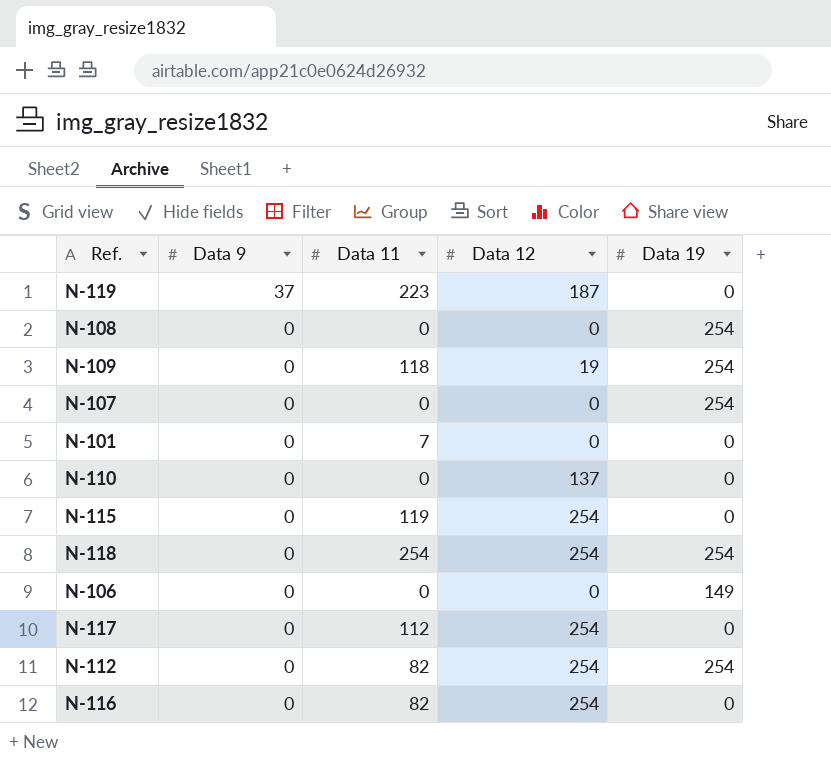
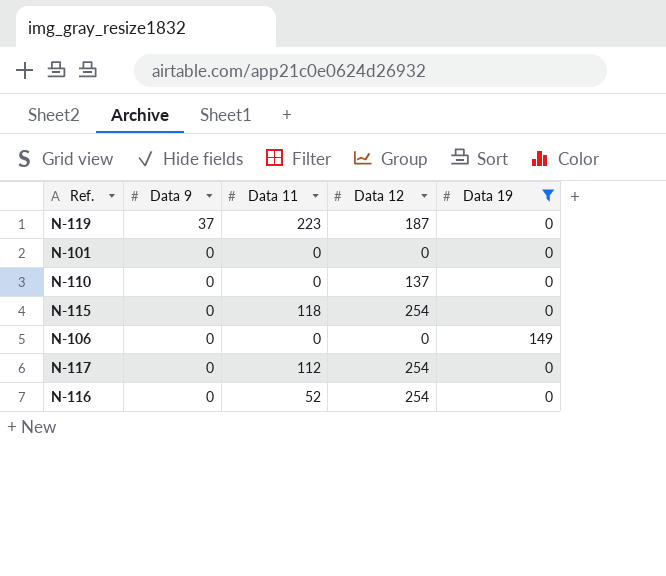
filter: none -> Data 19 != 254
N-101 | Data 11: 7 -> 0
N-115 | Data 11: 119 -> 118
N-116 | Data 11: 82 -> 52

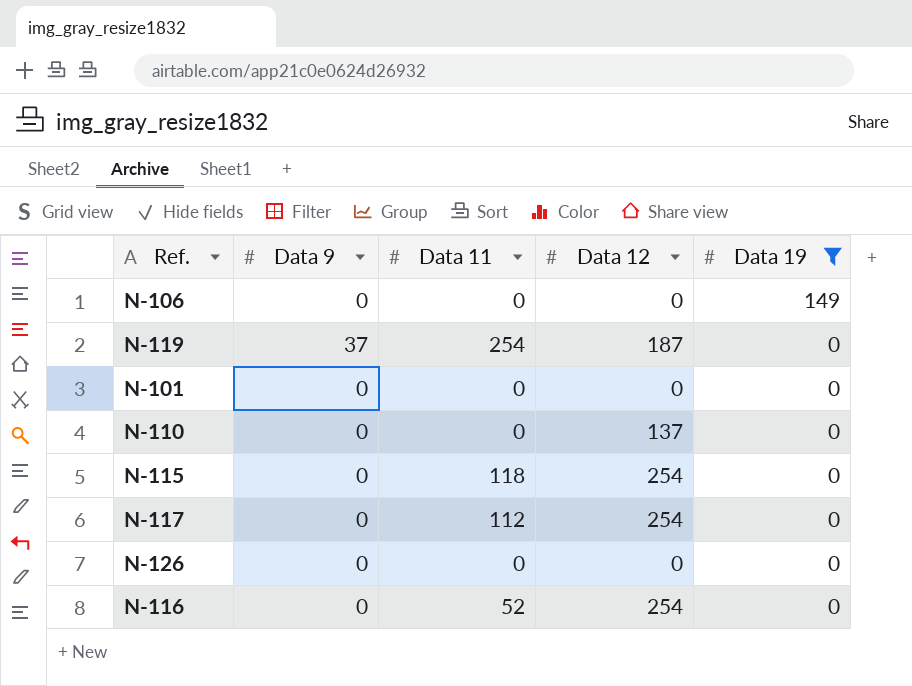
row order: Data 9 descending -> Data 19 descending
N-119 | Data 11: 223 -> 254
row N-126: none -> 0 | 0 | 0 | 0

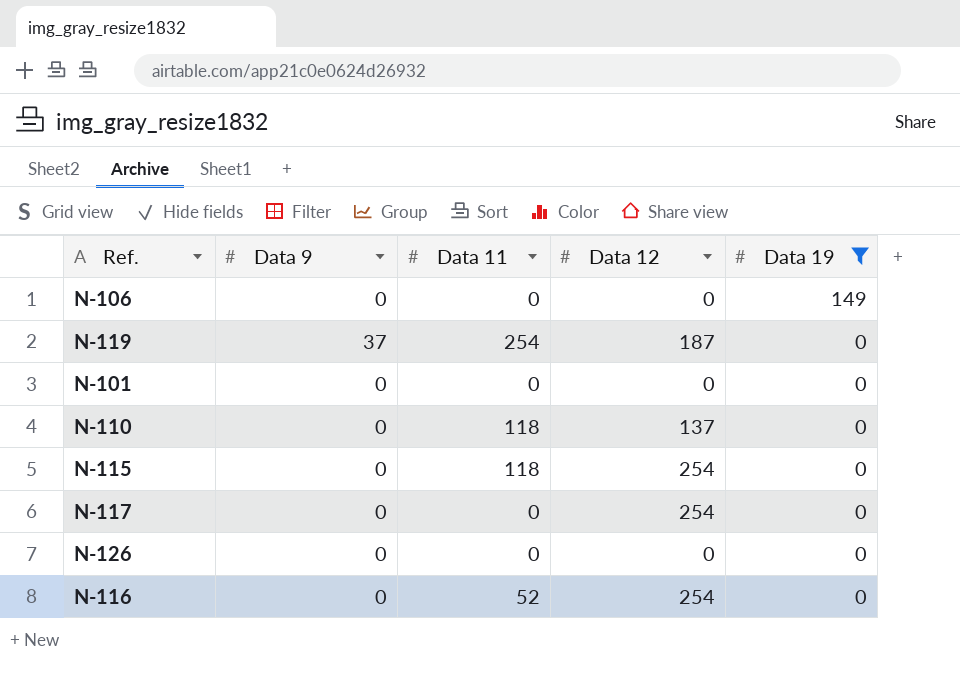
N-110 | Data 11: 0 -> 118
N-117 | Data 11: 112 -> 0

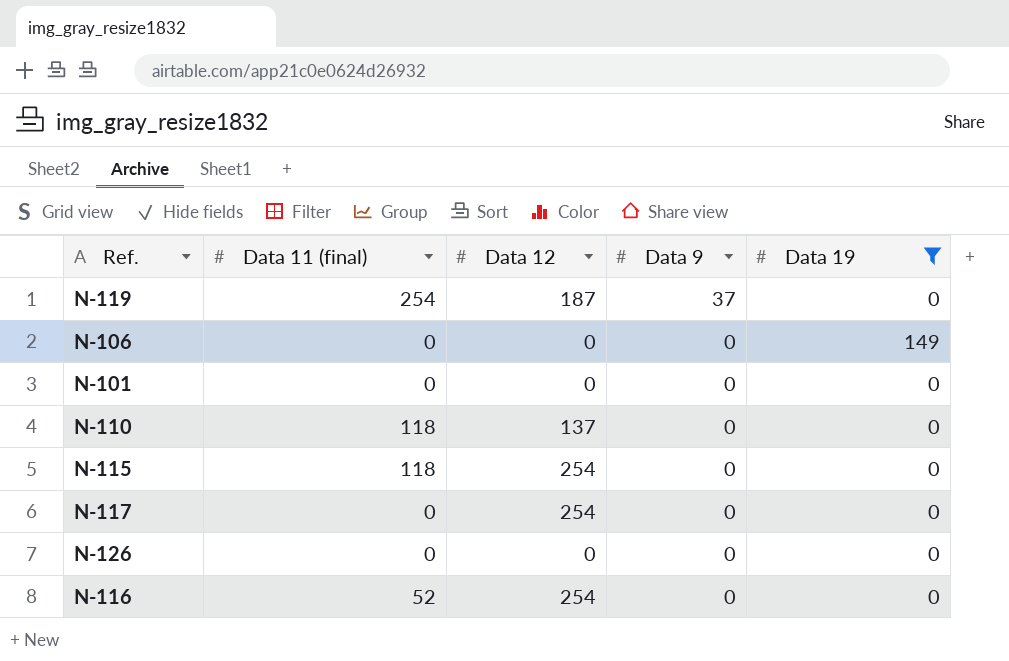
row order: Data 19 descending -> Data 9 descending
column name: Data 11 -> Data 11 (final)
column Data 9 | position: 2 -> 4

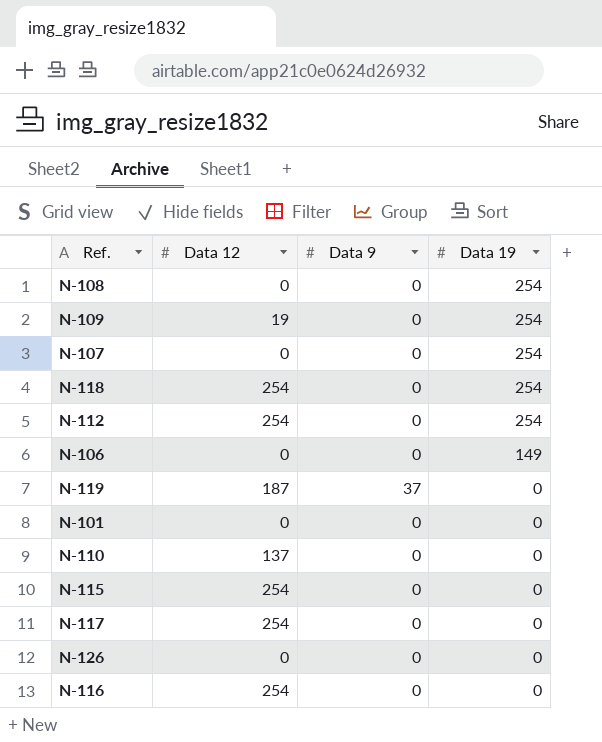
filter: Data 19 != 254 -> none
row order: Data 9 descending -> Data 19 descending
column Data 11 (final) | position: 2 -> none

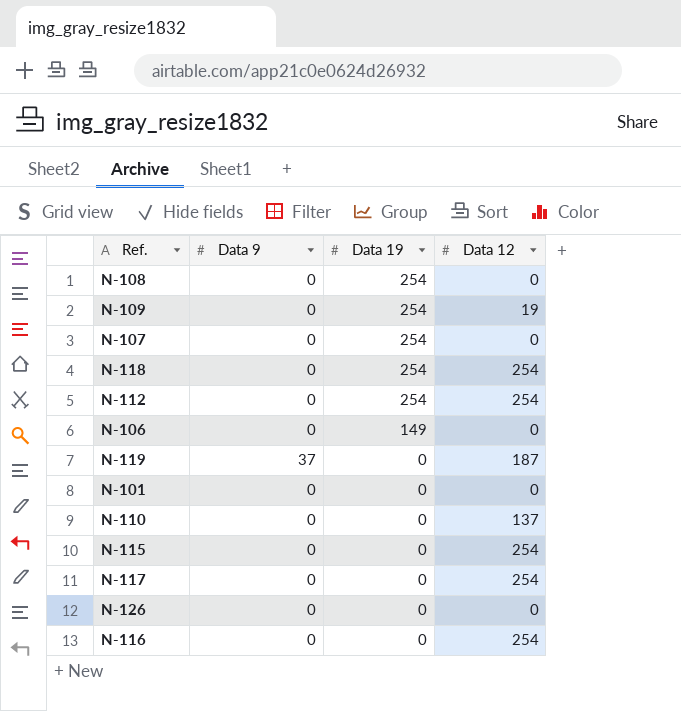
column Data 12 | position: 2 -> 4

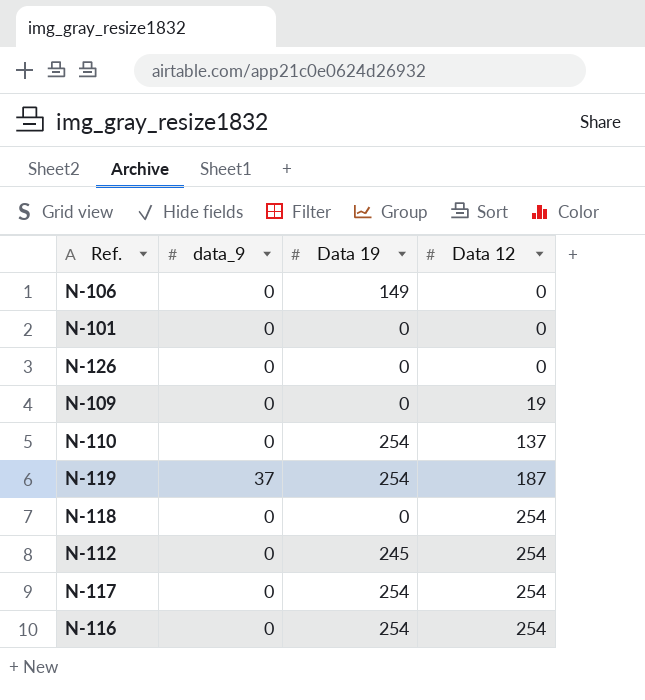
row order: Data 19 descending -> Data 12 ascending
column name: Data 9 -> data_9
row N-108: 0 | 254 | 0 -> none
row N-107: 0 | 254 | 0 -> none
row N-115: 0 | 0 | 254 -> none
N-109 | Data 19: 254 -> 0
N-110 | Data 19: 0 -> 254
N-119 | Data 19: 0 -> 254
N-118 | Data 19: 254 -> 0
N-112 | Data 19: 254 -> 245
N-117 | Data 19: 0 -> 254
N-116 | Data 19: 0 -> 254

